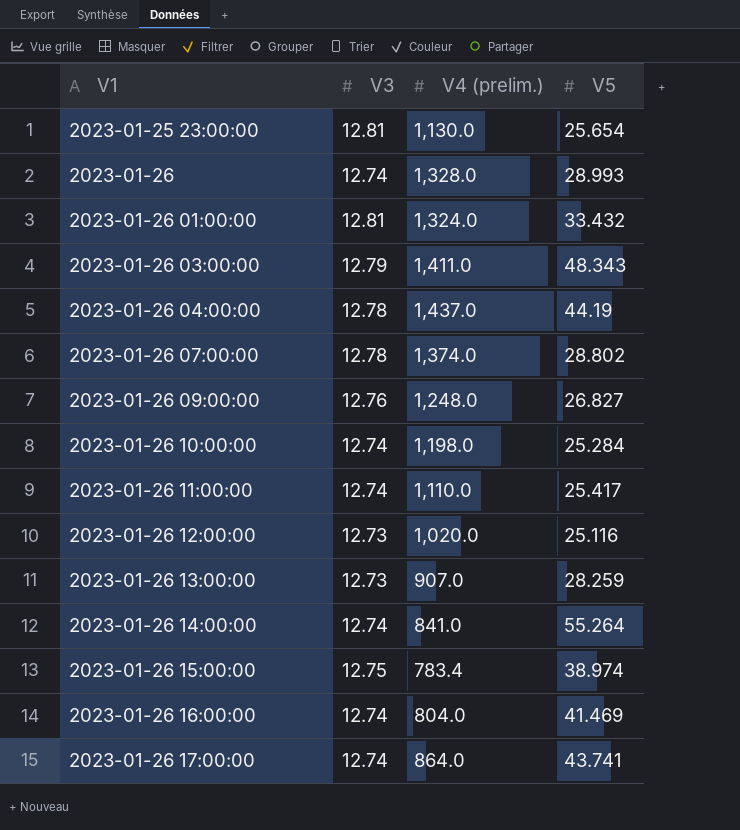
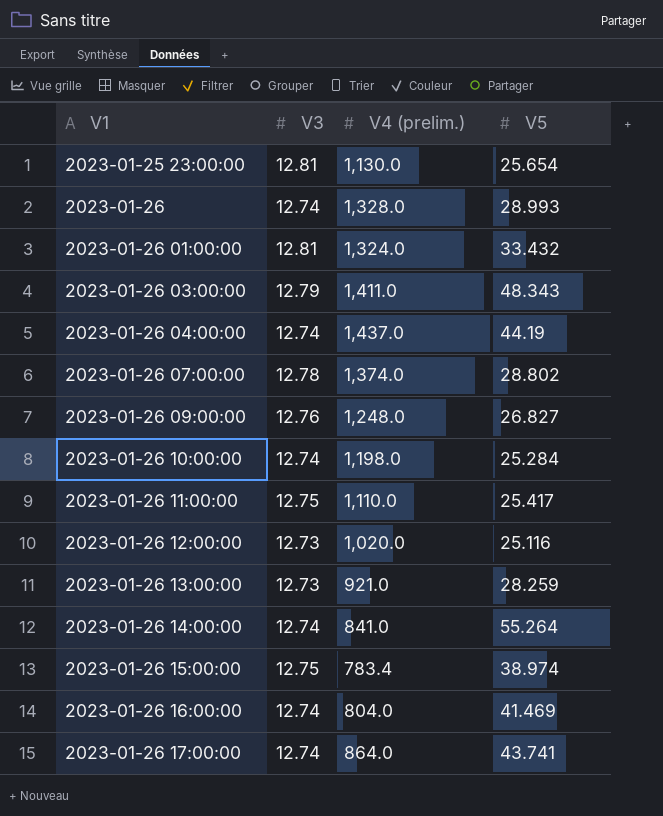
2023-01-26 04:00:00 | V3: 12.78 -> 12.74
2023-01-26 11:00:00 | V3: 12.74 -> 12.75
2023-01-26 13:00:00 | V4 (prelim.): 907.0 -> 921.0

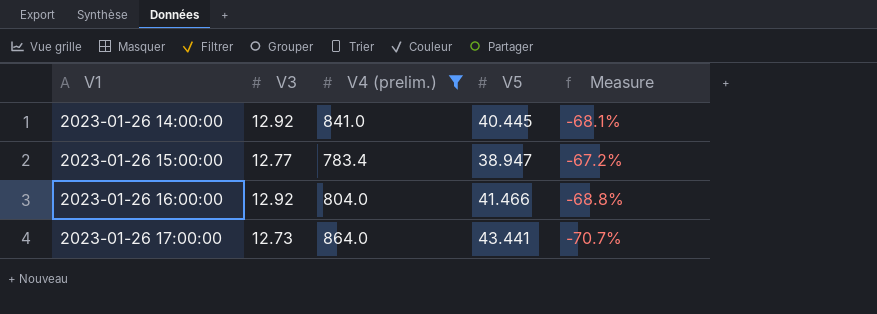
filter: none -> V4 (prelim.) <= 864.0
column Measure | formula: none -> ([V3] - [V5]) / [V5]
2023-01-26 14:00:00 | V3: 12.74 -> 12.92
2023-01-26 14:00:00 | V5: 55.264 -> 40.445
2023-01-26 15:00:00 | V3: 12.75 -> 12.77
2023-01-26 15:00:00 | V5: 38.974 -> 38.947
2023-01-26 16:00:00 | V3: 12.74 -> 12.92
2023-01-26 16:00:00 | V5: 41.469 -> 41.466
2023-01-26 17:00:00 | V3: 12.74 -> 12.73
2023-01-26 17:00:00 | V5: 43.741 -> 43.441

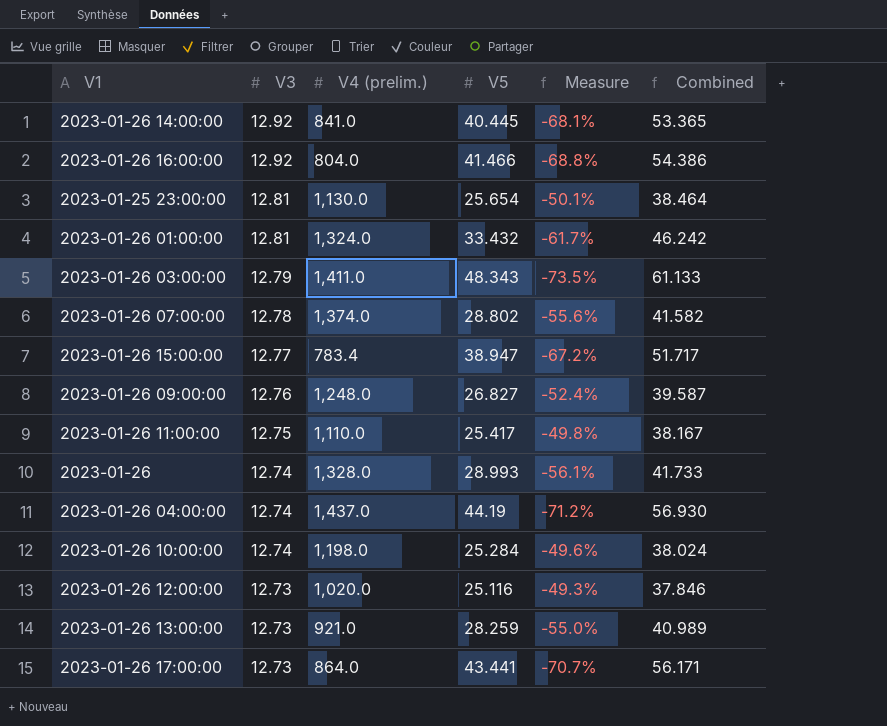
filter: V4 (prelim.) <= 864.0 -> none
row order: V1 ascending -> V3 descending
column Combined | formula: none -> [V3] + [V5]

